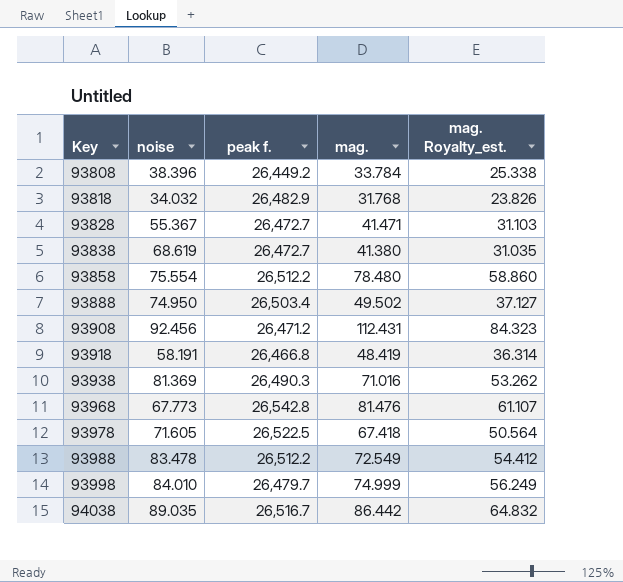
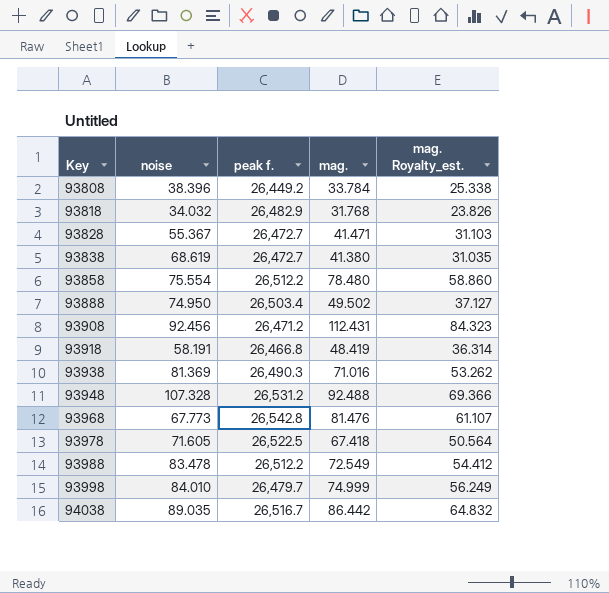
row 93948: none -> 107.328 | 26,531.2 | 92.488 | 69.366

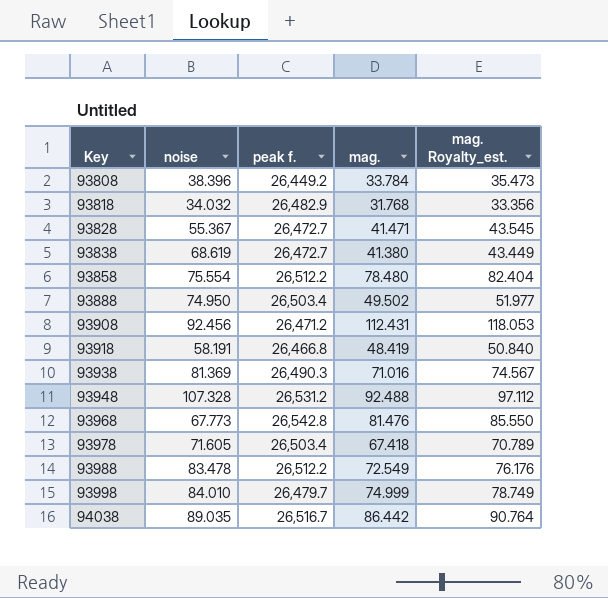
column mag. Royalty_est. | formula: [mag.] * 0.75 -> [mag.] * 1.05
93978 | peak f.: 26,522.5 -> 26,503.4

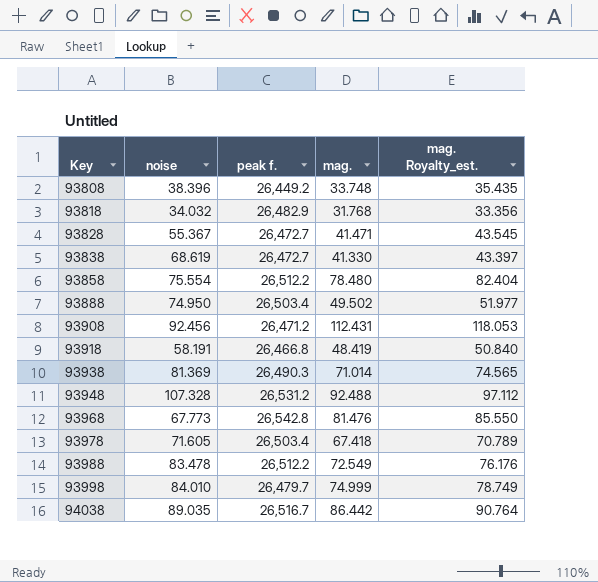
93808 | mag.: 33.784 -> 33.748
93808 | mag. Royalty_est.: 35.473 -> 35.435
93838 | mag.: 41.380 -> 41.330
93838 | mag. Royalty_est.: 43.449 -> 43.397
93938 | mag.: 71.016 -> 71.014
93938 | mag. Royalty_est.: 74.567 -> 74.565

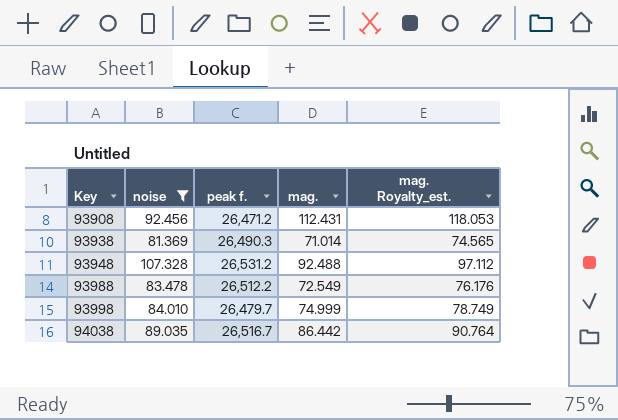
filter: none -> noise >= 81.369

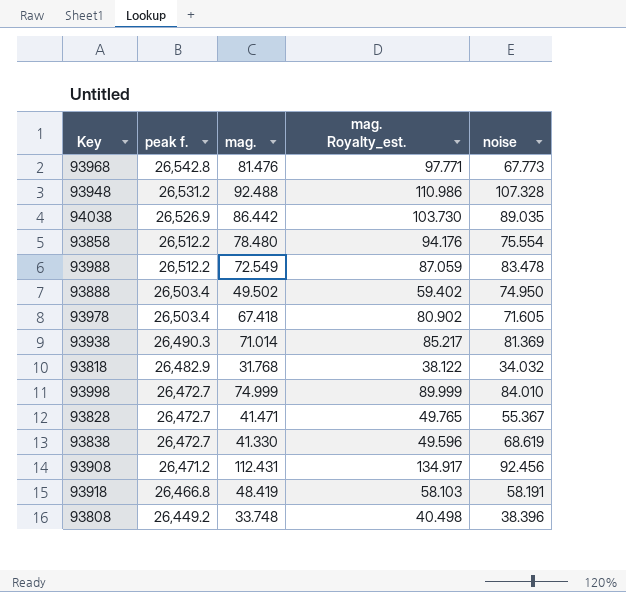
filter: noise >= 81.369 -> none
row order: Key ascending -> peak f. descending
column mag. Royalty_est. | formula: [mag.] * 1.05 -> [mag.] * 1.2
column noise | position: 2 -> 5
94038 | peak f.: 26,516.7 -> 26,526.9
93998 | peak f.: 26,479.7 -> 26,472.7

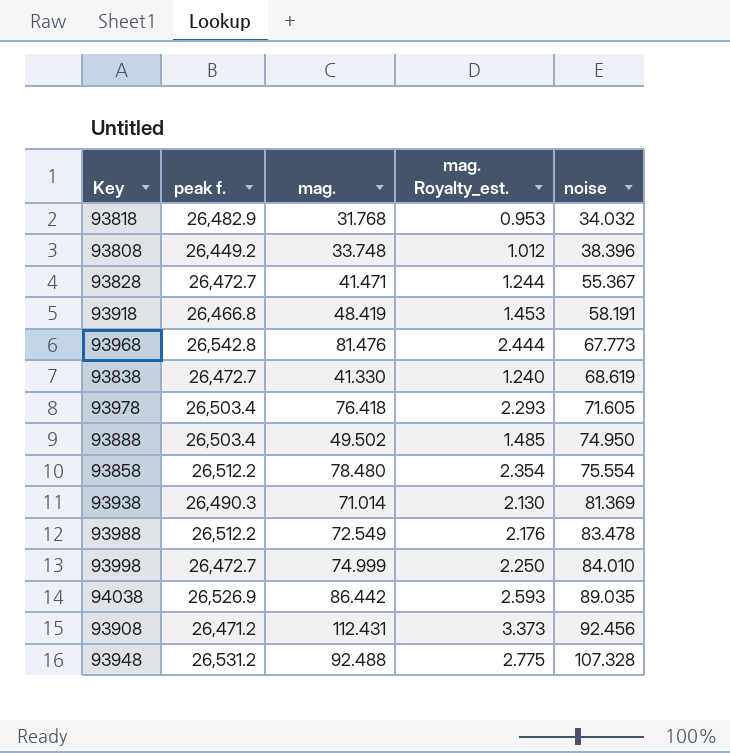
row order: peak f. descending -> noise ascending
column mag. Royalty_est. | formula: [mag.] * 1.2 -> [mag.] * 0.03
93978 | mag.: 67.418 -> 76.418

